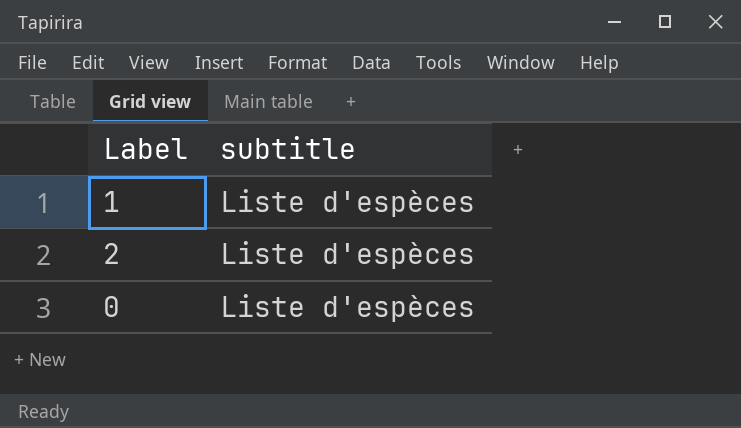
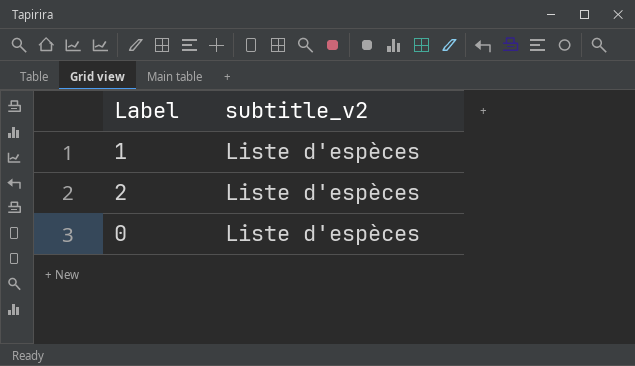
column name: subtitle -> subtitle_v2

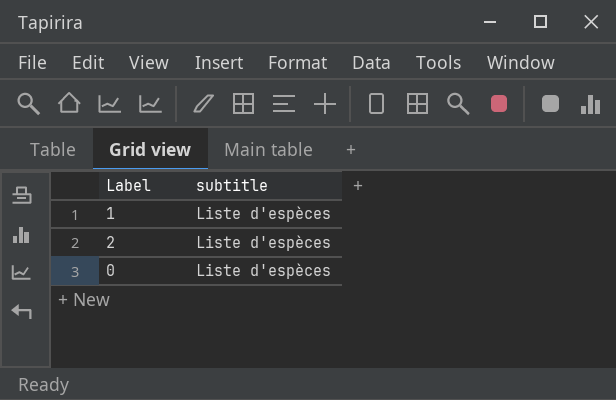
column name: subtitle_v2 -> subtitle

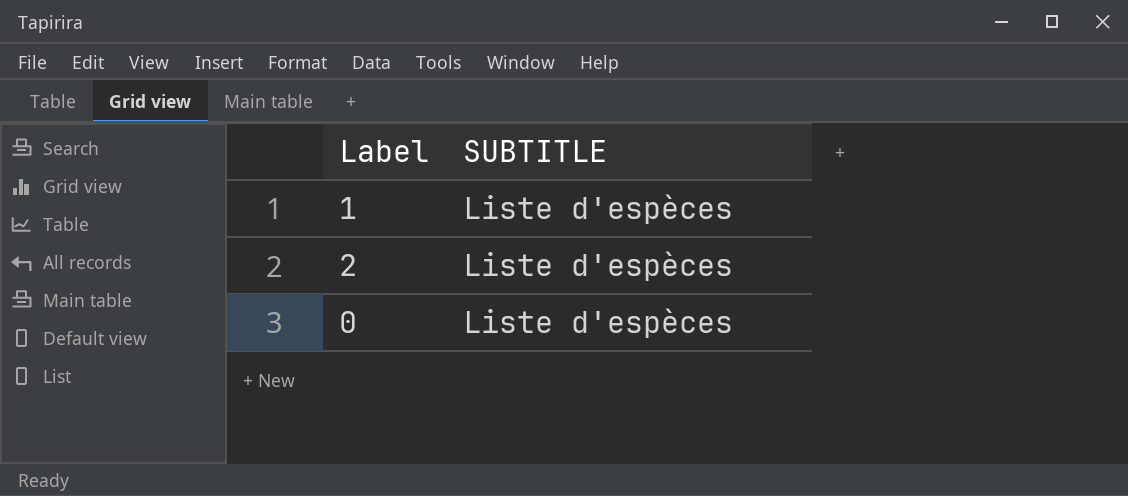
column name: subtitle -> SUBTITLE

